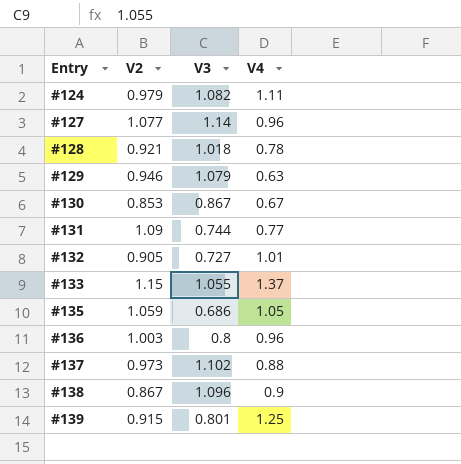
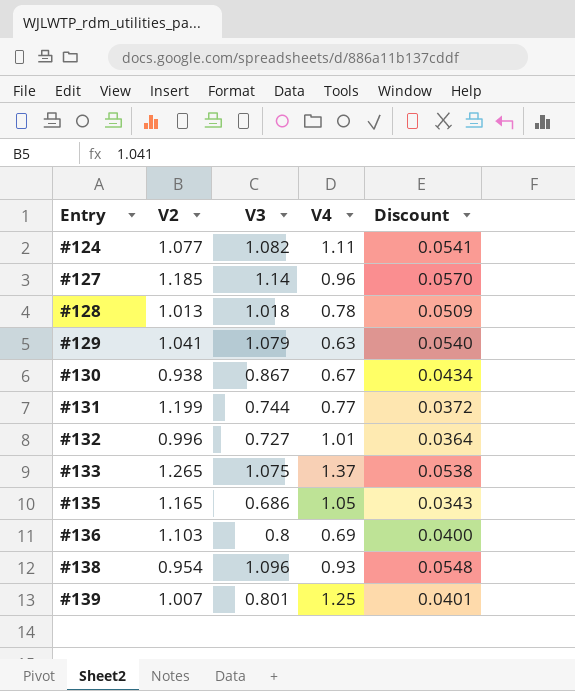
column Discount | formula: none -> [V3] * 0.05
row #137: 0.973 | 1.102 | 0.88 -> none
#124 | V2: 0.979 -> 1.077
#127 | V2: 1.077 -> 1.185
#128 | V2: 0.921 -> 1.013
#129 | V2: 0.946 -> 1.041
#130 | V2: 0.853 -> 0.938
#131 | V2: 1.09 -> 1.199
#132 | V2: 0.905 -> 0.996
#133 | V2: 1.15 -> 1.265
#133 | V3: 1.055 -> 1.075
#135 | V2: 1.059 -> 1.165
#136 | V2: 1.003 -> 1.103
#136 | V4: 0.96 -> 0.69
#138 | V2: 0.867 -> 0.954
#138 | V4: 0.9 -> 0.93
#139 | V2: 0.915 -> 1.007

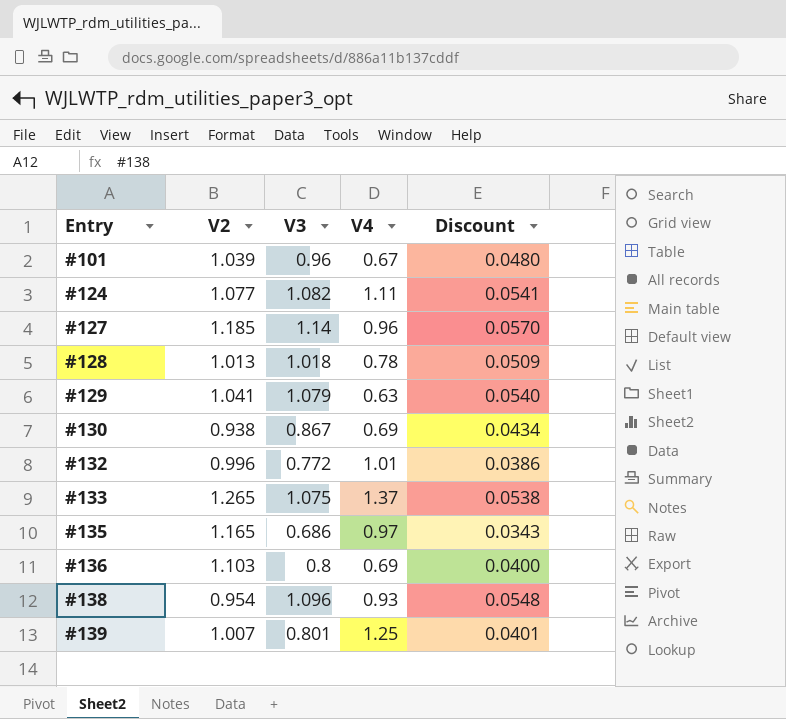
row #131: 1.199 | 0.744 | 0.77 | 0.0372 -> none
row #101: none -> 1.039 | 0.96 | 0.67 | 0.0480
#130 | V4: 0.67 -> 0.69
#132 | V3: 0.727 -> 0.772
#132 | Discount: 0.0364 -> 0.0386
#135 | V4: 1.05 -> 0.97

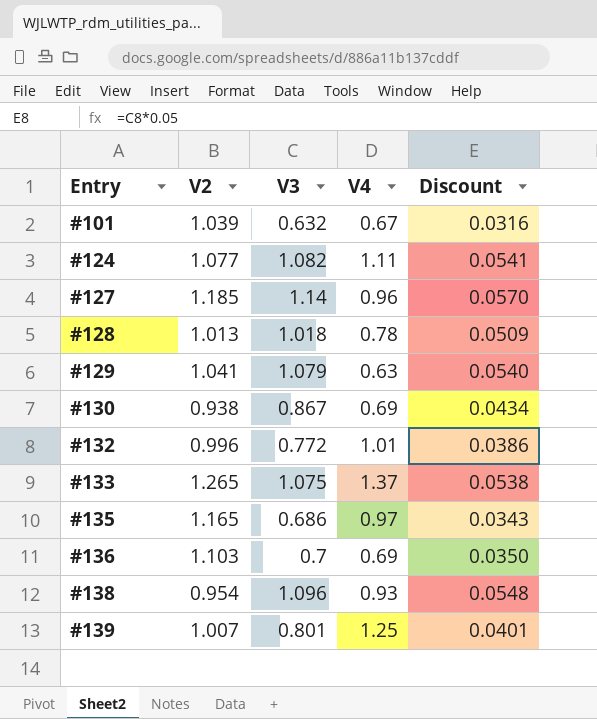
#101 | V3: 0.96 -> 0.632
#101 | Discount: 0.0480 -> 0.0316
#136 | V3: 0.8 -> 0.7
#136 | Discount: 0.0400 -> 0.0350

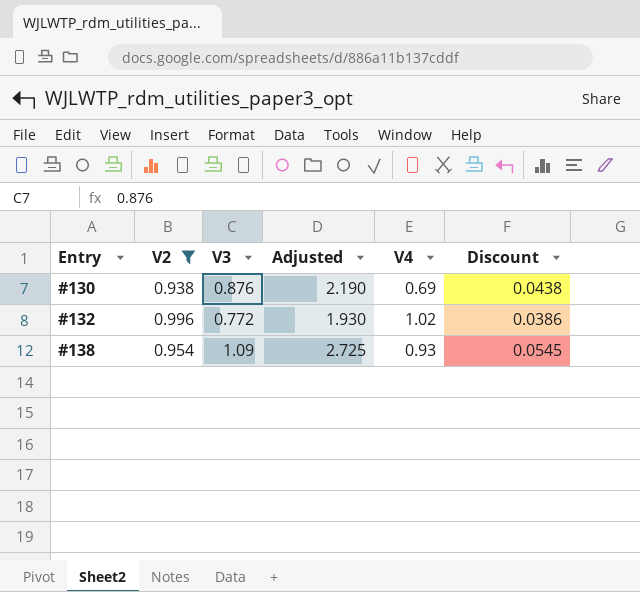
filter: none -> V2 <= 0.996
column Adjusted | formula: none -> [V3] * 2.5
#130 | V3: 0.867 -> 0.876
#130 | Discount: 0.0434 -> 0.0438
#132 | V4: 1.01 -> 1.02
#138 | V3: 1.096 -> 1.09
#138 | Discount: 0.0548 -> 0.0545

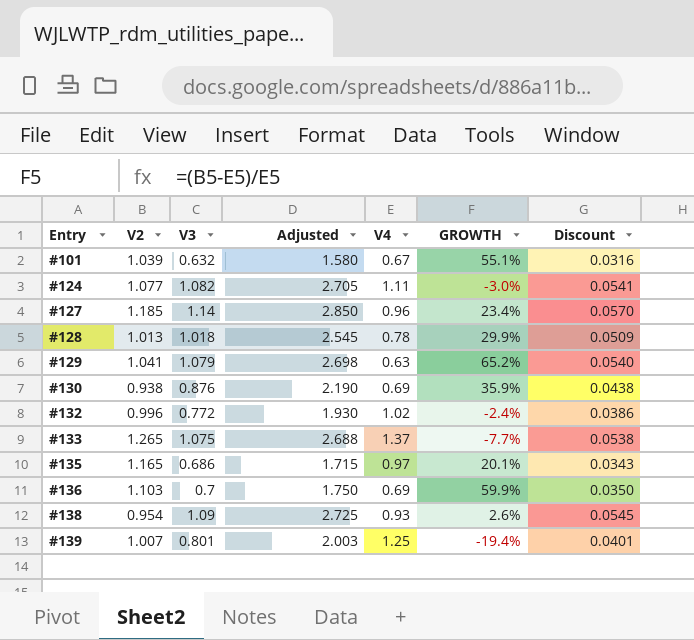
filter: V2 <= 0.996 -> none
column GROWTH | formula: none -> ([V2] - [V4]) / [V4]

